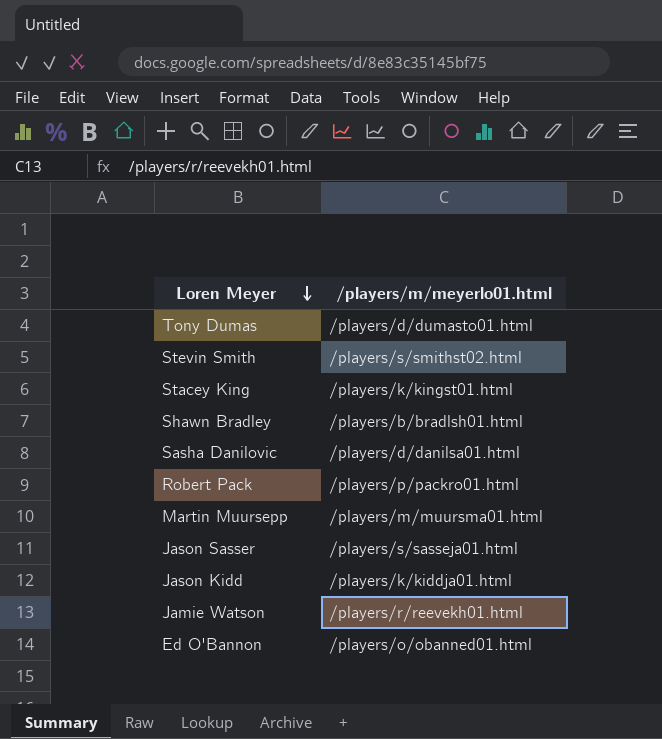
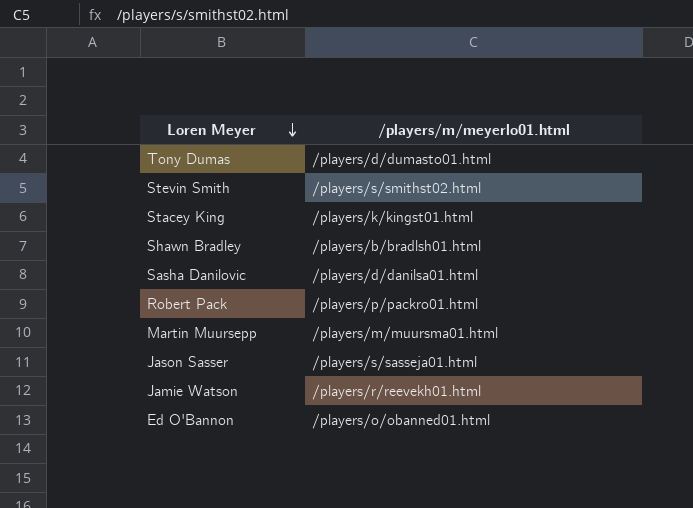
row Jason Kidd: /players/k/kiddja01.html -> none

